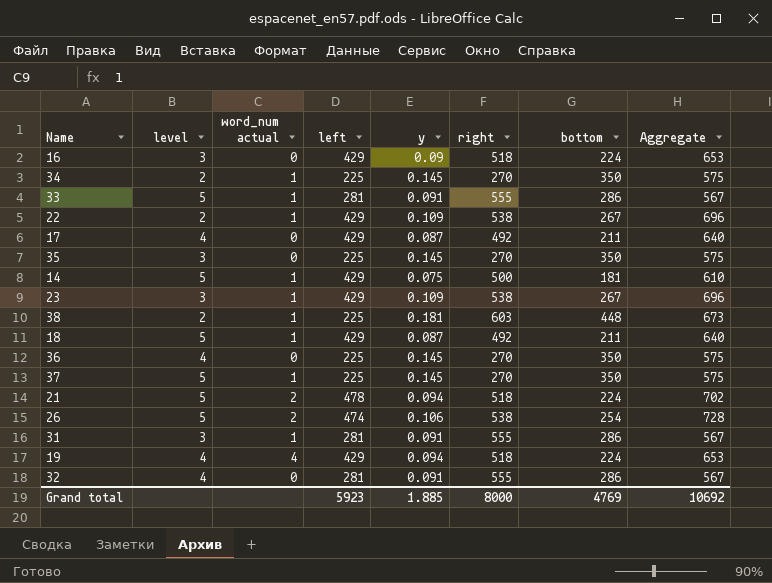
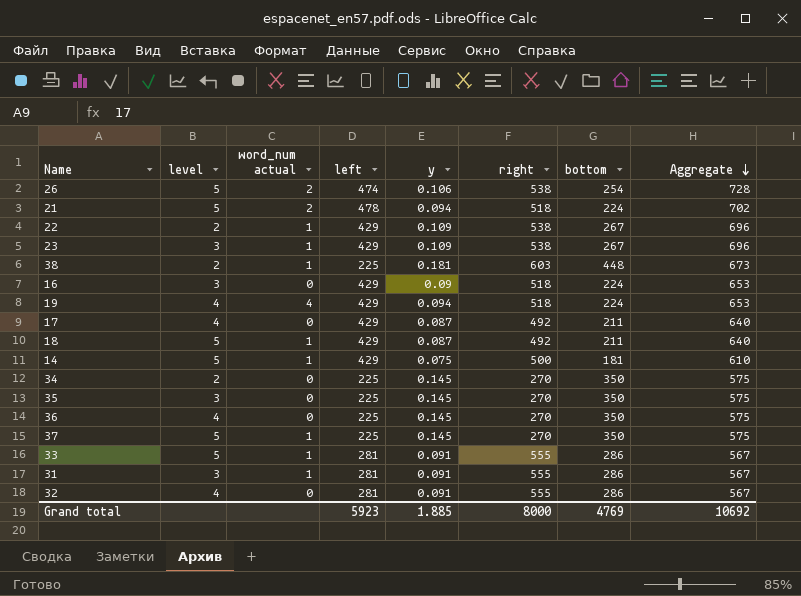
row order: none -> Aggregate descending
34 | word_num actual: 1 -> 0

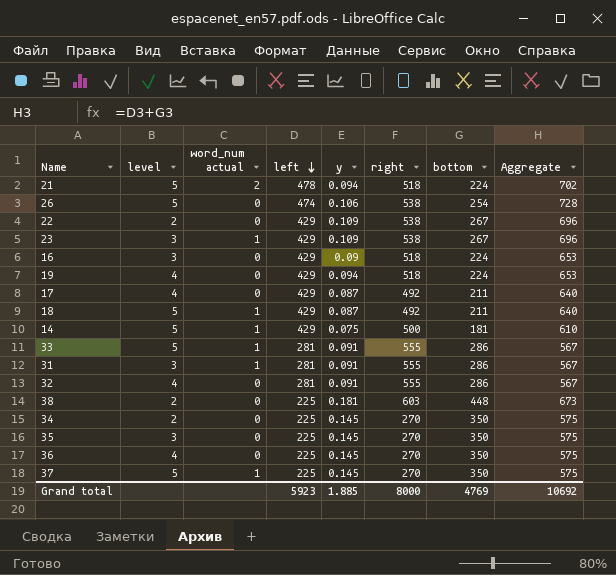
row order: Aggregate descending -> left descending
26 | word_num actual: 2 -> 0
22 | word_num actual: 1 -> 0
19 | word_num actual: 4 -> 0
38 | word_num actual: 1 -> 0

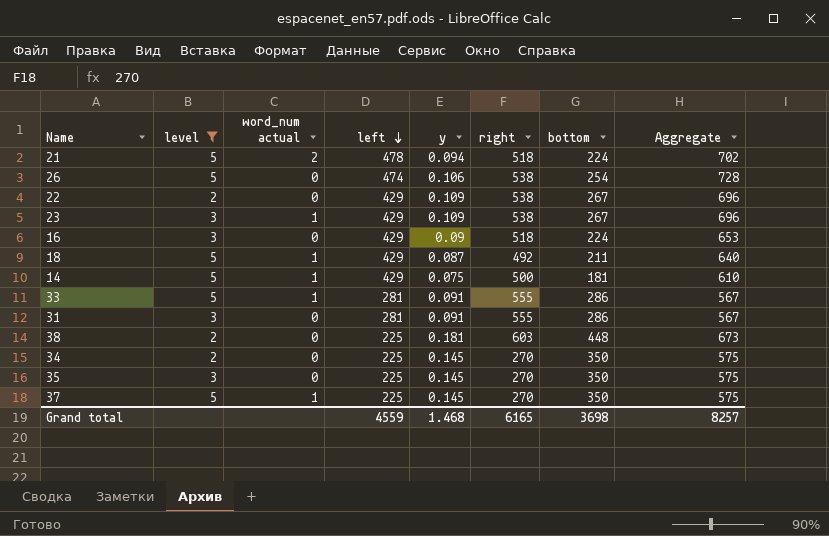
filter: none -> level != 4
31 | word_num actual: 1 -> 0
Grand total | left: 5923 -> 4559
Grand total | y: 1.885 -> 1.468
Grand total | right: 8000 -> 6165
Grand total | bottom: 4769 -> 3698
Grand total | Aggregate: 10692 -> 8257

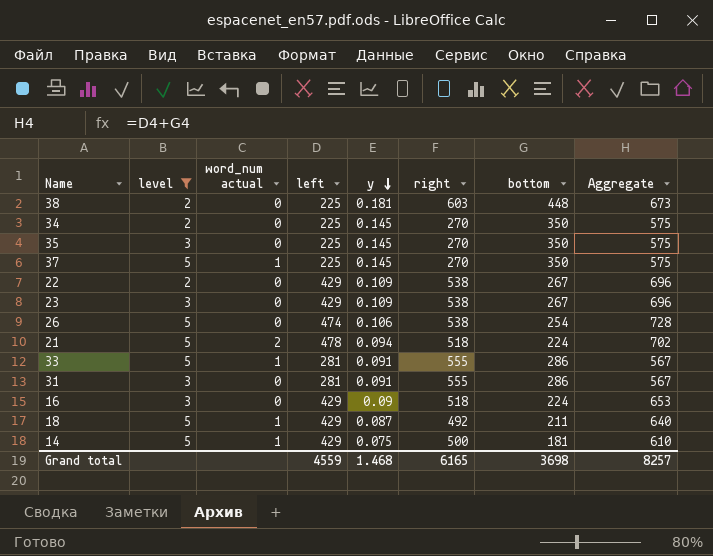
row order: left descending -> y descending
23 | word_num actual: 1 -> 0

